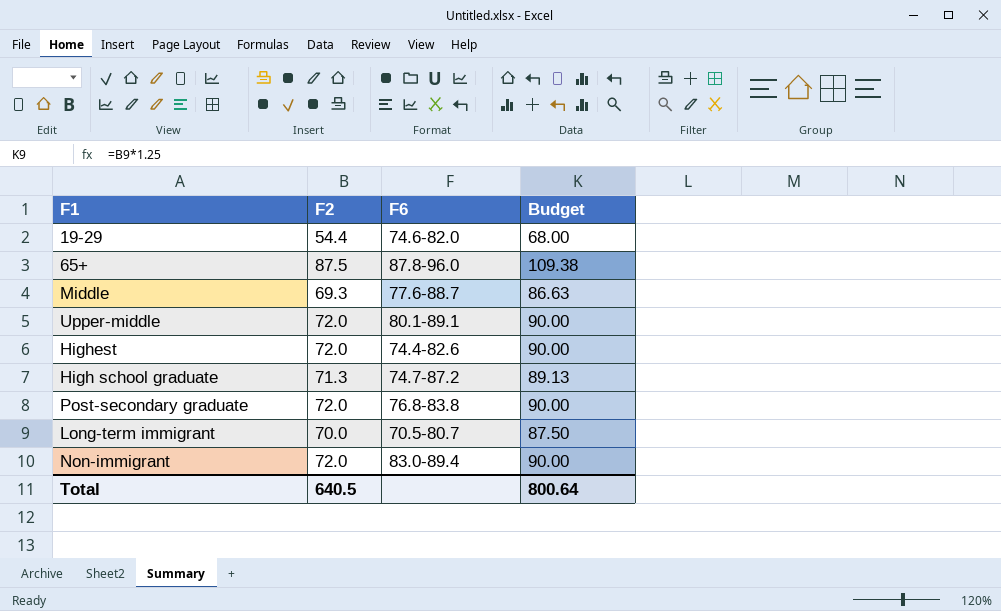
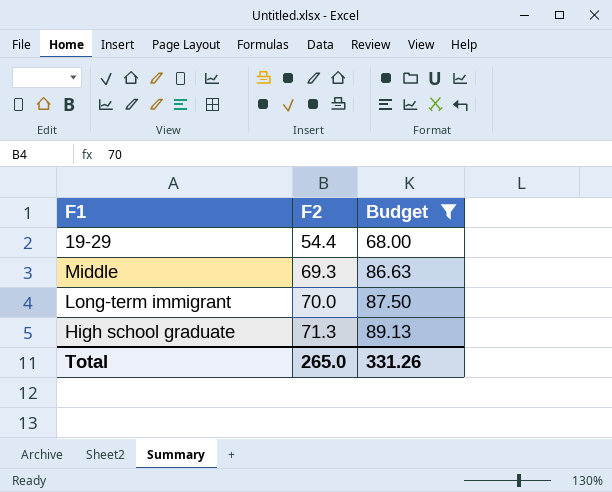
filter: none -> Budget <= 89.13
row order: none -> F2 ascending
column F6 | position: 3 -> none
Total | F2: 640.5 -> 265.0
Total | Budget: 800.64 -> 331.26

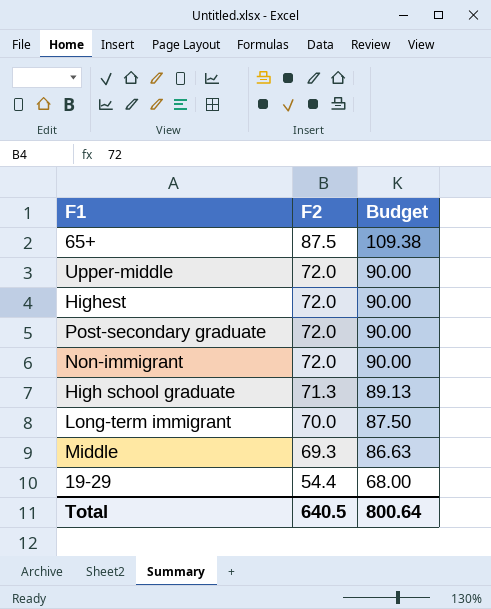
filter: Budget <= 89.13 -> none
row order: F2 ascending -> F2 descending
Total | F2: 265.0 -> 640.5
Total | Budget: 331.26 -> 800.64

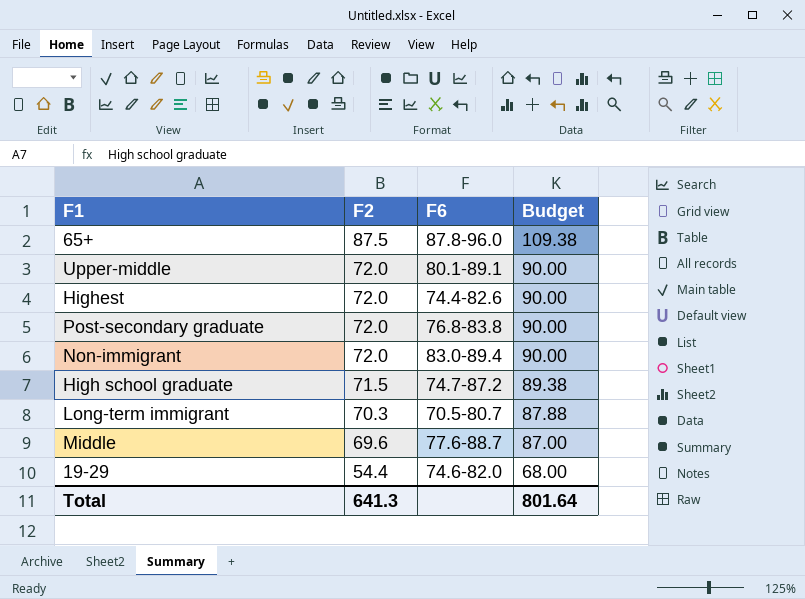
column F6 | position: none -> 3
High school graduate | F2: 71.3 -> 71.5
High school graduate | Budget: 89.13 -> 89.38
Long-term immigrant | F2: 70.0 -> 70.3
Long-term immigrant | Budget: 87.50 -> 87.88
Middle | F2: 69.3 -> 69.6
Middle | Budget: 86.63 -> 87.00
Total | F2: 640.5 -> 641.3
Total | Budget: 800.64 -> 801.64

